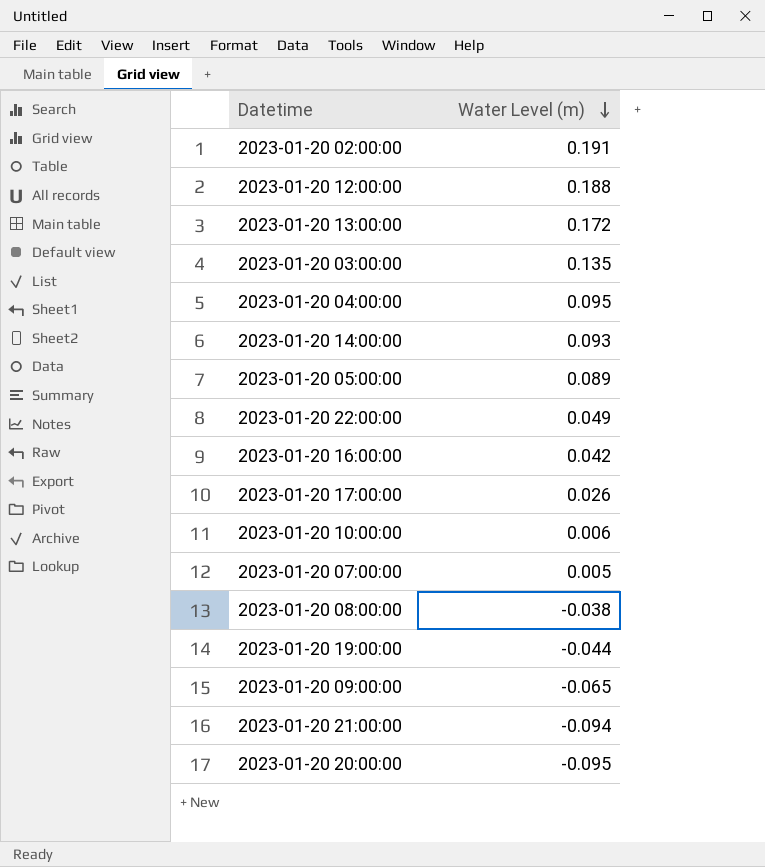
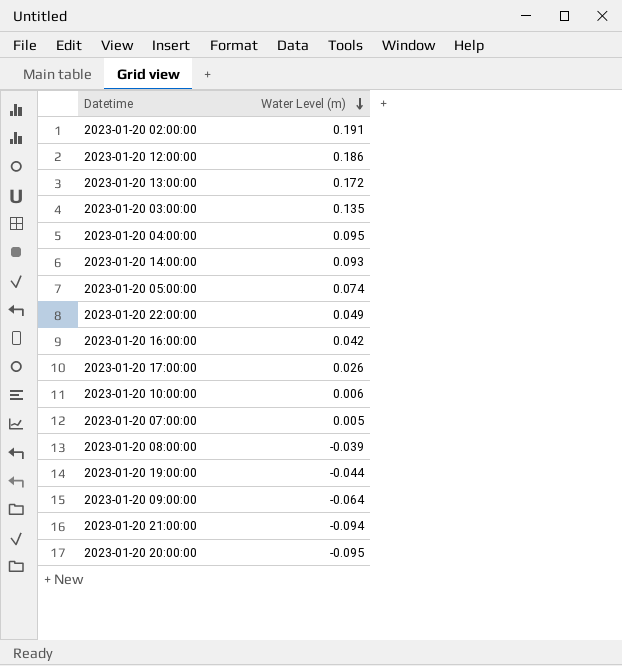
2023-01-20 12:00:00 | Water Level (m): 0.188 -> 0.186
2023-01-20 05:00:00 | Water Level (m): 0.089 -> 0.074
2023-01-20 08:00:00 | Water Level (m): -0.038 -> -0.039
2023-01-20 09:00:00 | Water Level (m): -0.065 -> -0.064

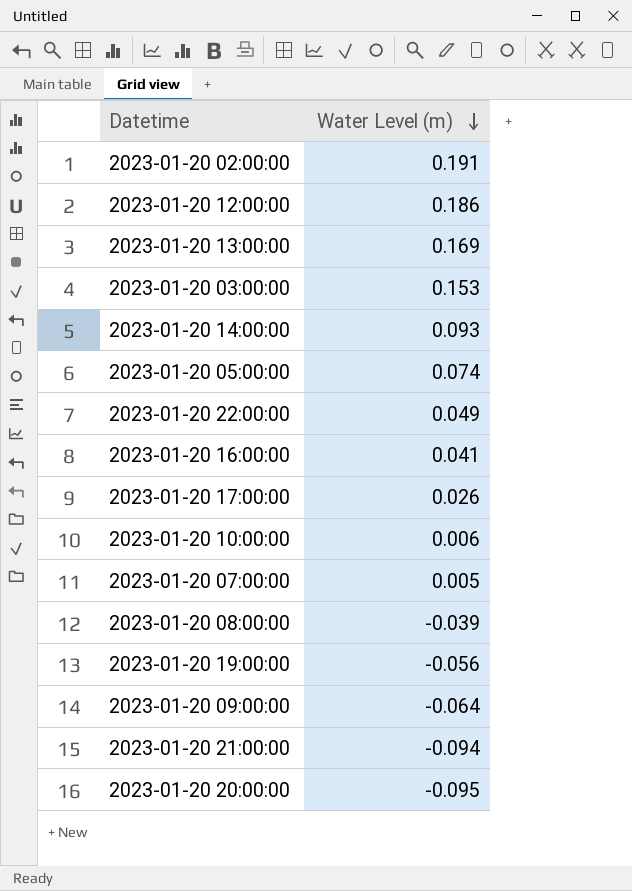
row 2023-01-20 04:00:00: 0.095 -> none
2023-01-20 13:00:00 | Water Level (m): 0.172 -> 0.169
2023-01-20 03:00:00 | Water Level (m): 0.135 -> 0.153
2023-01-20 16:00:00 | Water Level (m): 0.042 -> 0.041
2023-01-20 19:00:00 | Water Level (m): -0.044 -> -0.056

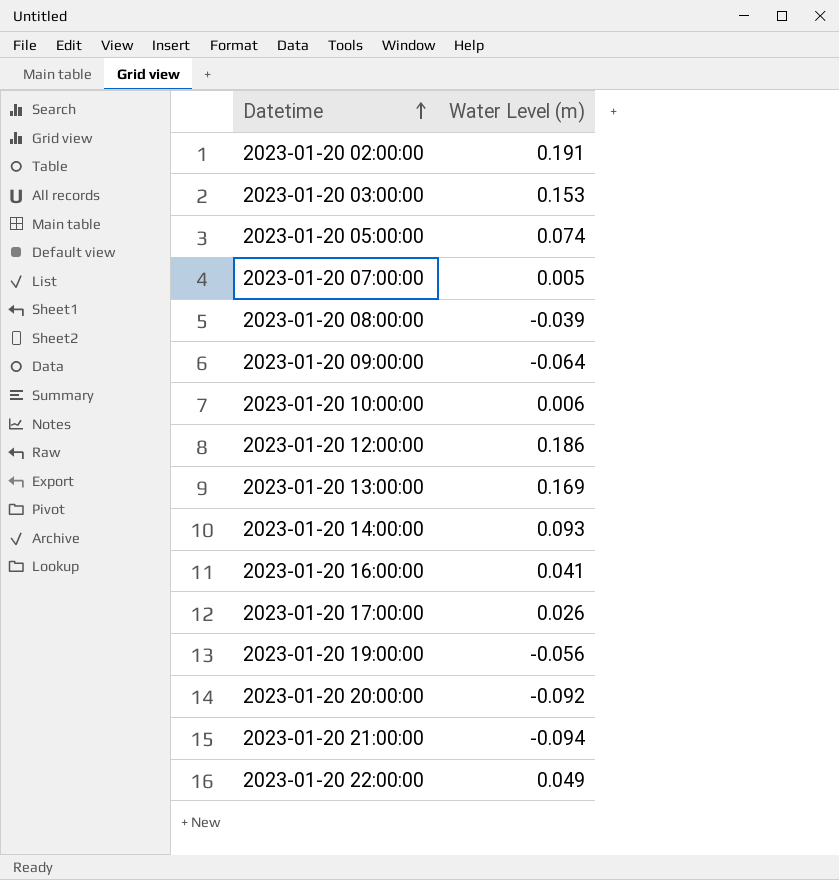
row order: Water Level (m) descending -> Datetime ascending
2023-01-20 20:00:00 | Water Level (m): -0.095 -> -0.092

